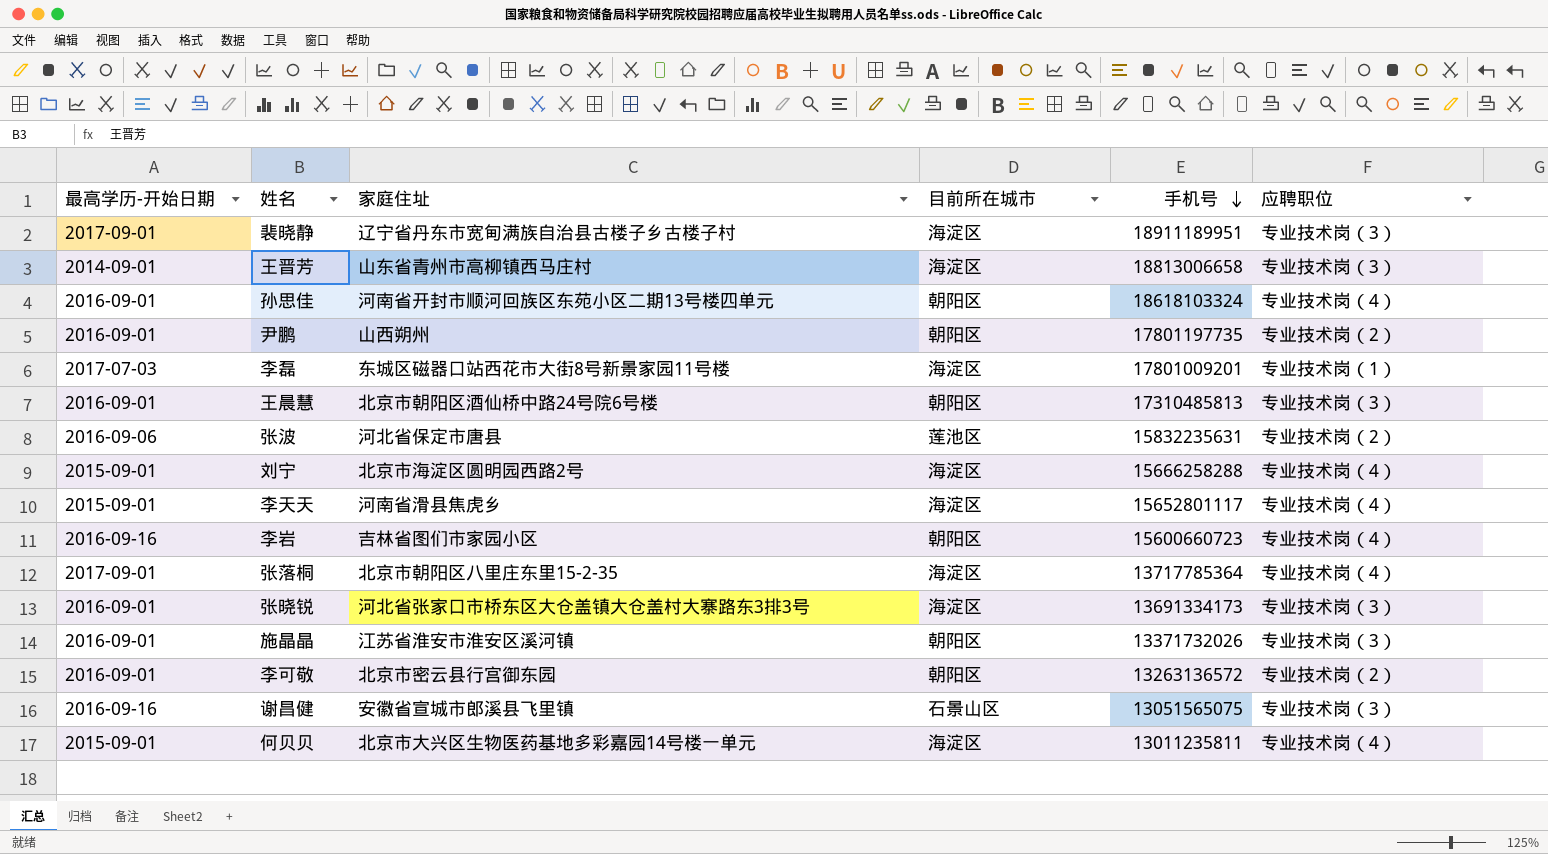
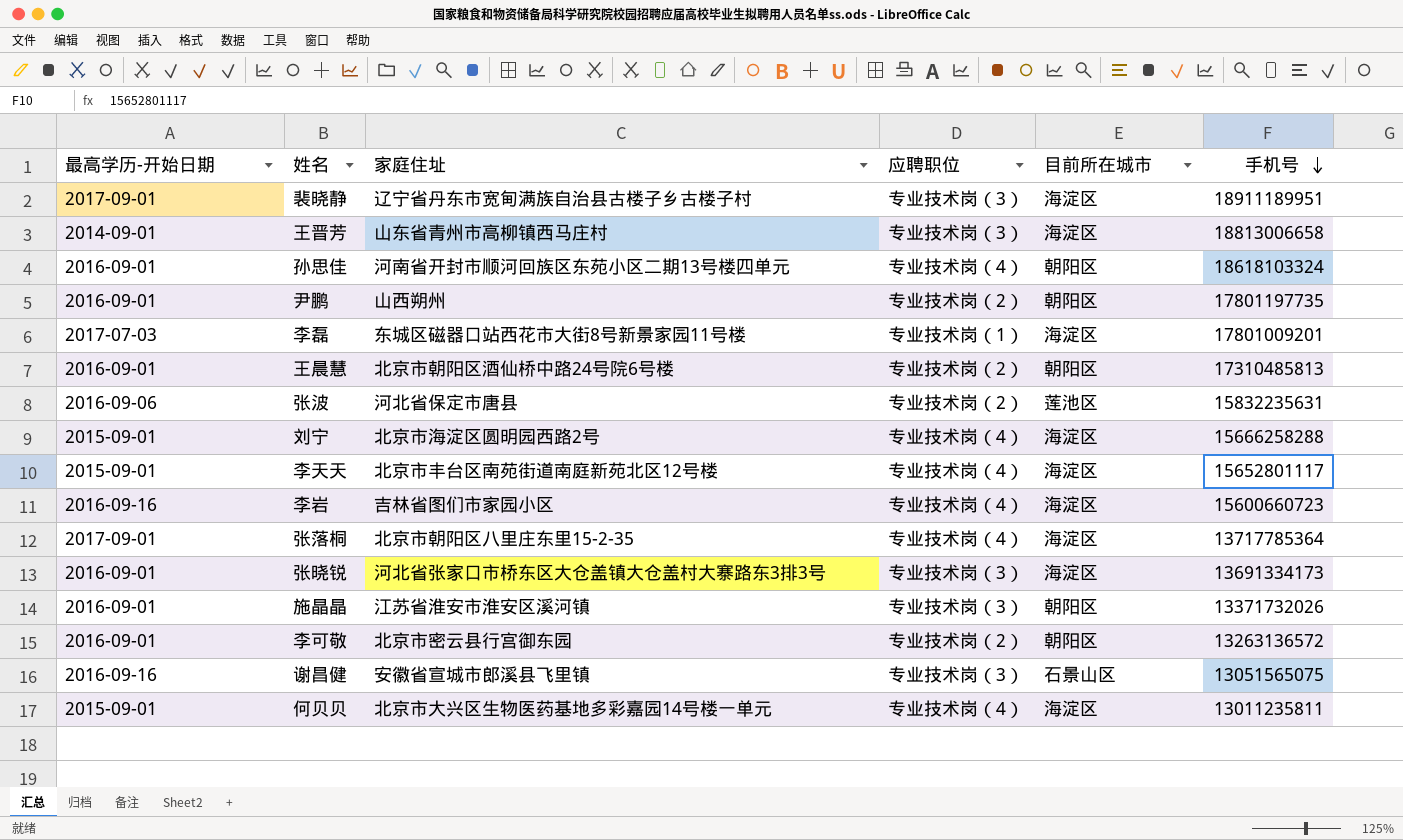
column 应聘职位 | position: 6 -> 4
王晨慧 | 应聘职位: 专业技术岗（3） -> 专业技术岗（2）
李天天 | 家庭住址: 河南省滑县焦虎乡 -> 北京市丰台区南苑街道南庭新苑北区12号楼
李岩 | 目前所在城市: 朝阳区 -> 海淀区

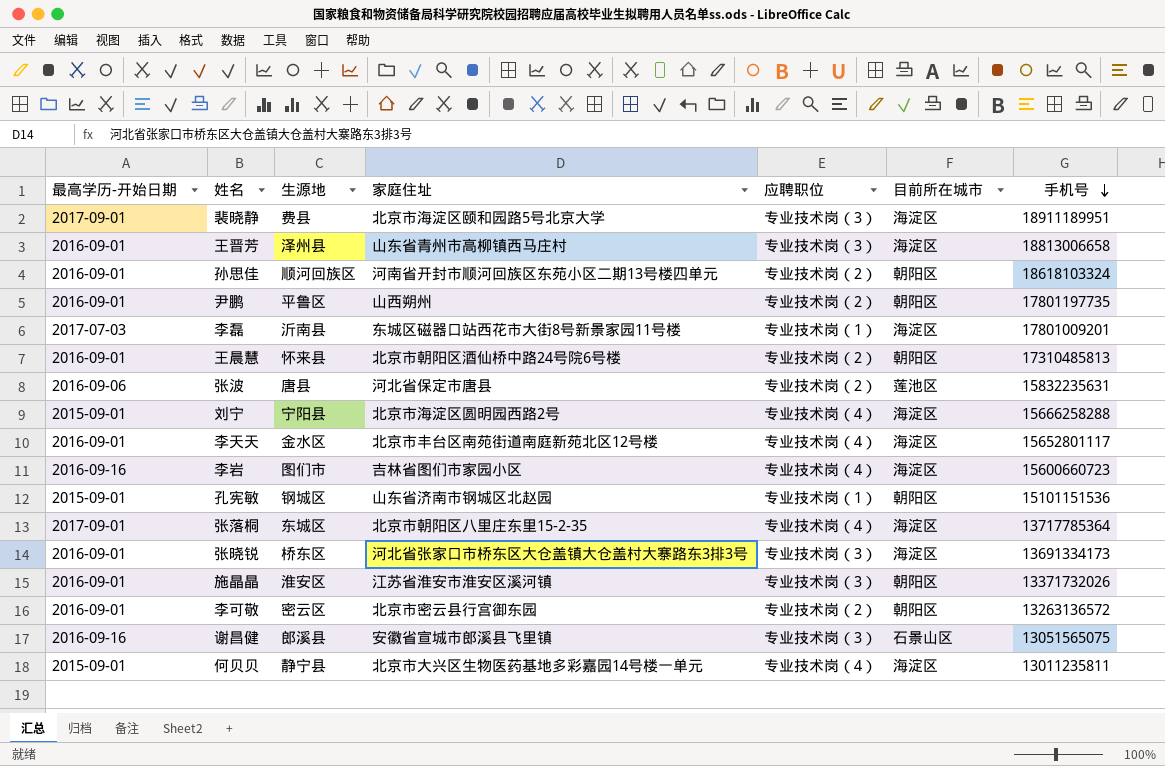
column 生源地 | position: none -> 3
裴晓静 | 家庭住址: 辽宁省丹东市宽甸满族自治县古楼子乡古楼子村 -> 北京市海淀区颐和园路5号北京大学
王晋芳 | 最高学历-开始日期: 2014-09-01 -> 2016-09-01
孙思佳 | 应聘职位: 专业技术岗（4） -> 专业技术岗（2）
李天天 | 最高学历-开始日期: 2015-09-01 -> 2016-09-01
row 孔宪敏: none -> 2015-09-01 | 钢城区 | 山东省济南市钢城区北赵园 | 专业技术岗（1） | 朝阳区 | 15101151536

